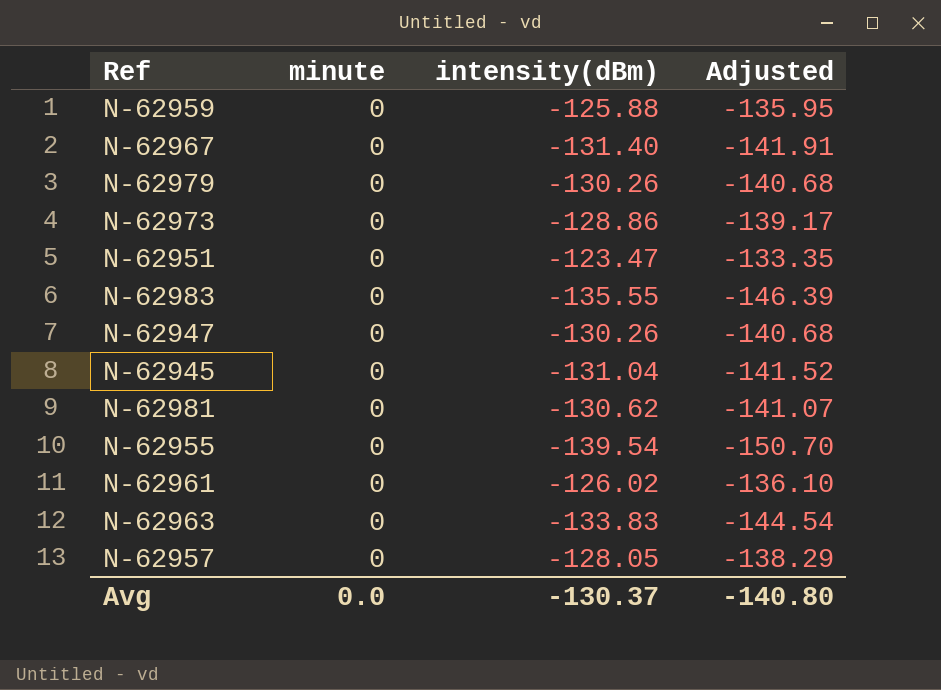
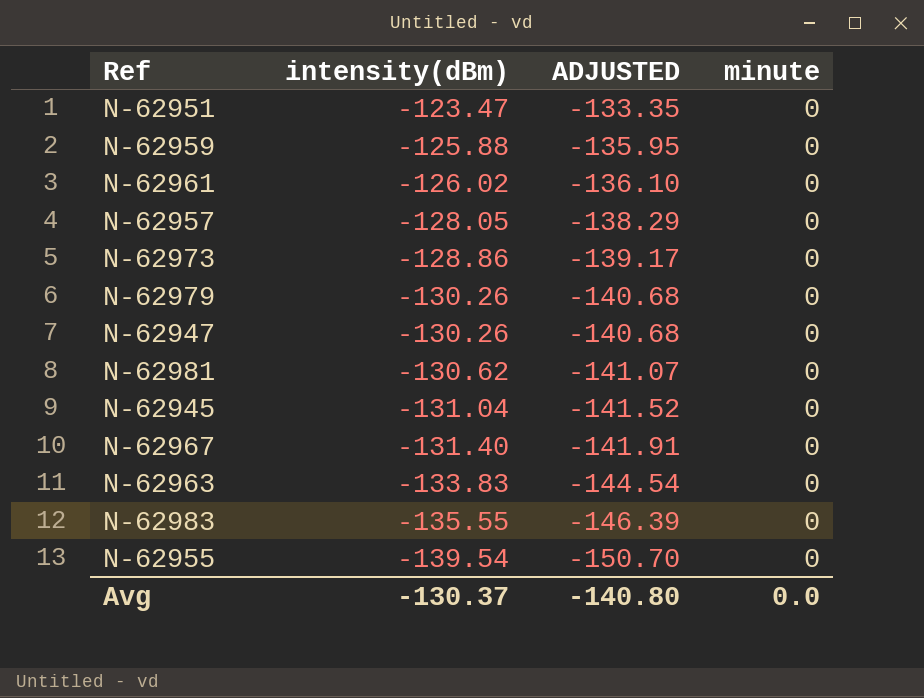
row order: none -> intensity(dBm) descending
column name: Adjusted -> ADJUSTED
column minute | position: 2 -> 4

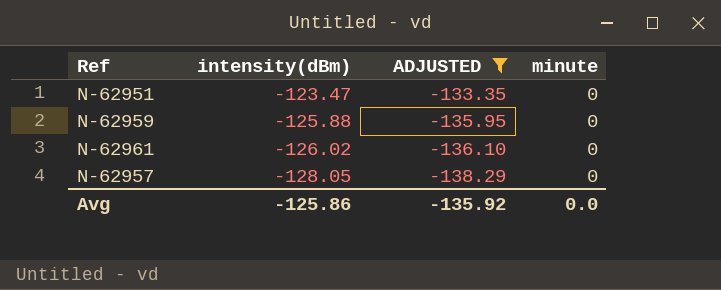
filter: none -> ADJUSTED >= -138.29
Avg | intensity(dBm): -130.37 -> -125.86
Avg | ADJUSTED: -140.80 -> -135.92

